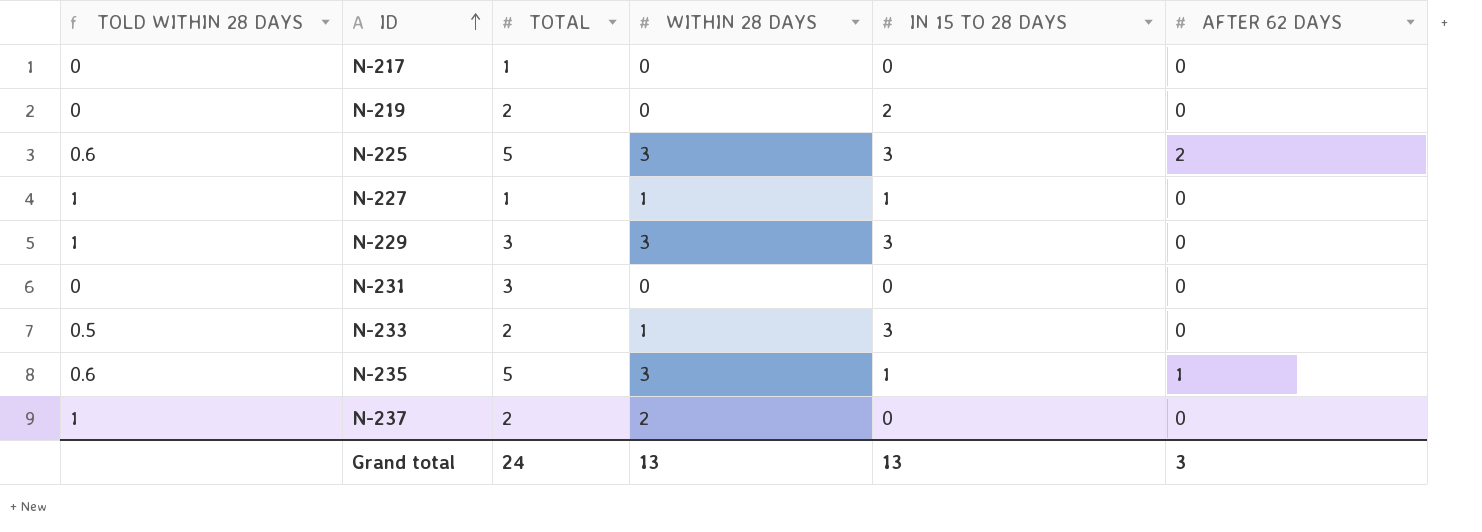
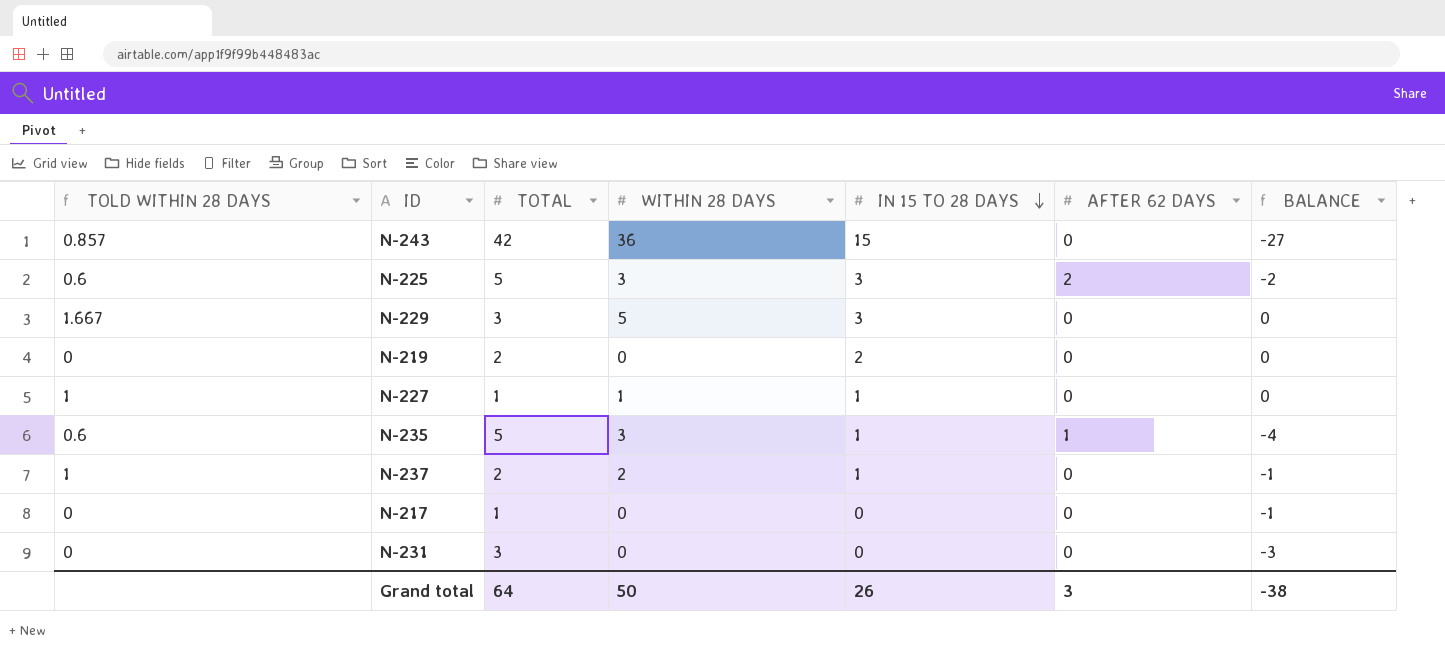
row order: ID ascending -> IN 15 TO 28 DAYS descending
column BALANCE | formula: none -> [IN 15 TO 28 DAYS] - [TOTAL]
row N-233: 0.5 | 2 | 1 | 3 | 0 -> none
row N-243: none -> 0.857 | 42 | 36 | 15 | 0 | -27
N-229 | TOLD WITHIN 28 DAYS: 1 -> 1.667
N-229 | WITHIN 28 DAYS: 3 -> 5
N-237 | IN 15 TO 28 DAYS: 0 -> 1
Grand total | TOTAL: 24 -> 64
Grand total | WITHIN 28 DAYS: 13 -> 50
Grand total | IN 15 TO 28 DAYS: 13 -> 26

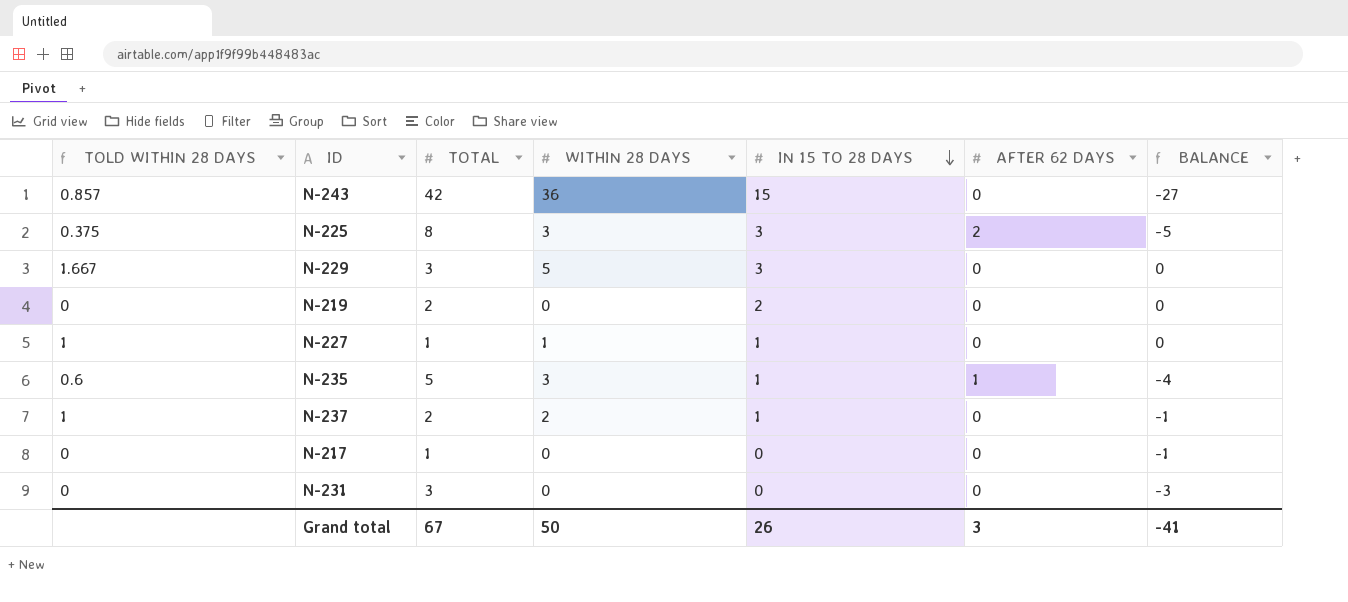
N-225 | TOLD WITHIN 28 DAYS: 0.6 -> 0.375
N-225 | TOTAL: 5 -> 8
N-225 | BALANCE: -2 -> -5
Grand total | TOTAL: 64 -> 67
Grand total | BALANCE: -38 -> -41

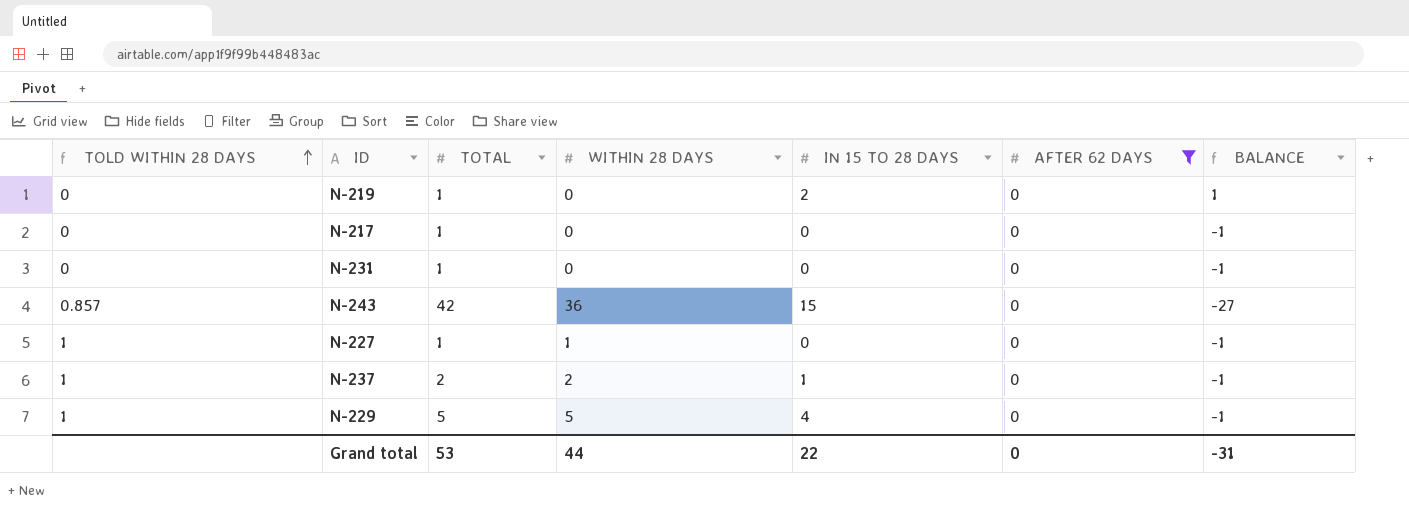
filter: none -> AFTER 62 DAYS = 0
row order: IN 15 TO 28 DAYS descending -> TOLD WITHIN 28 DAYS ascending
N-219 | TOTAL: 2 -> 1
N-219 | BALANCE: 0 -> 1
N-231 | TOTAL: 3 -> 1
N-231 | BALANCE: -3 -> -1
N-227 | IN 15 TO 28 DAYS: 1 -> 0
N-227 | BALANCE: 0 -> -1
N-229 | TOLD WITHIN 28 DAYS: 1.667 -> 1
N-229 | TOTAL: 3 -> 5
N-229 | IN 15 TO 28 DAYS: 3 -> 4
N-229 | BALANCE: 0 -> -1
Grand total | TOTAL: 67 -> 53
Grand total | WITHIN 28 DAYS: 50 -> 44
Grand total | IN 15 TO 28 DAYS: 26 -> 22
Grand total | AFTER 62 DAYS: 3 -> 0
Grand total | BALANCE: -41 -> -31

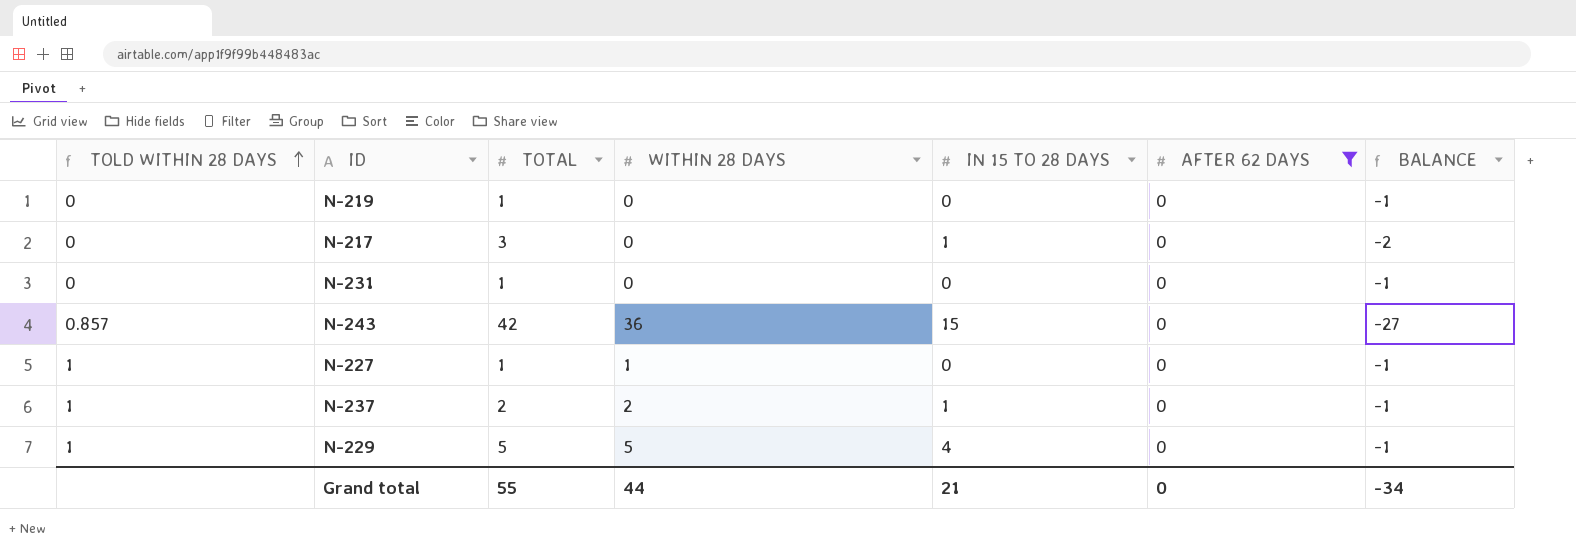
N-219 | IN 15 TO 28 DAYS: 2 -> 0
N-219 | BALANCE: 1 -> -1
N-217 | TOTAL: 1 -> 3
N-217 | IN 15 TO 28 DAYS: 0 -> 1
N-217 | BALANCE: -1 -> -2
Grand total | TOTAL: 53 -> 55
Grand total | IN 15 TO 28 DAYS: 22 -> 21
Grand total | BALANCE: -31 -> -34

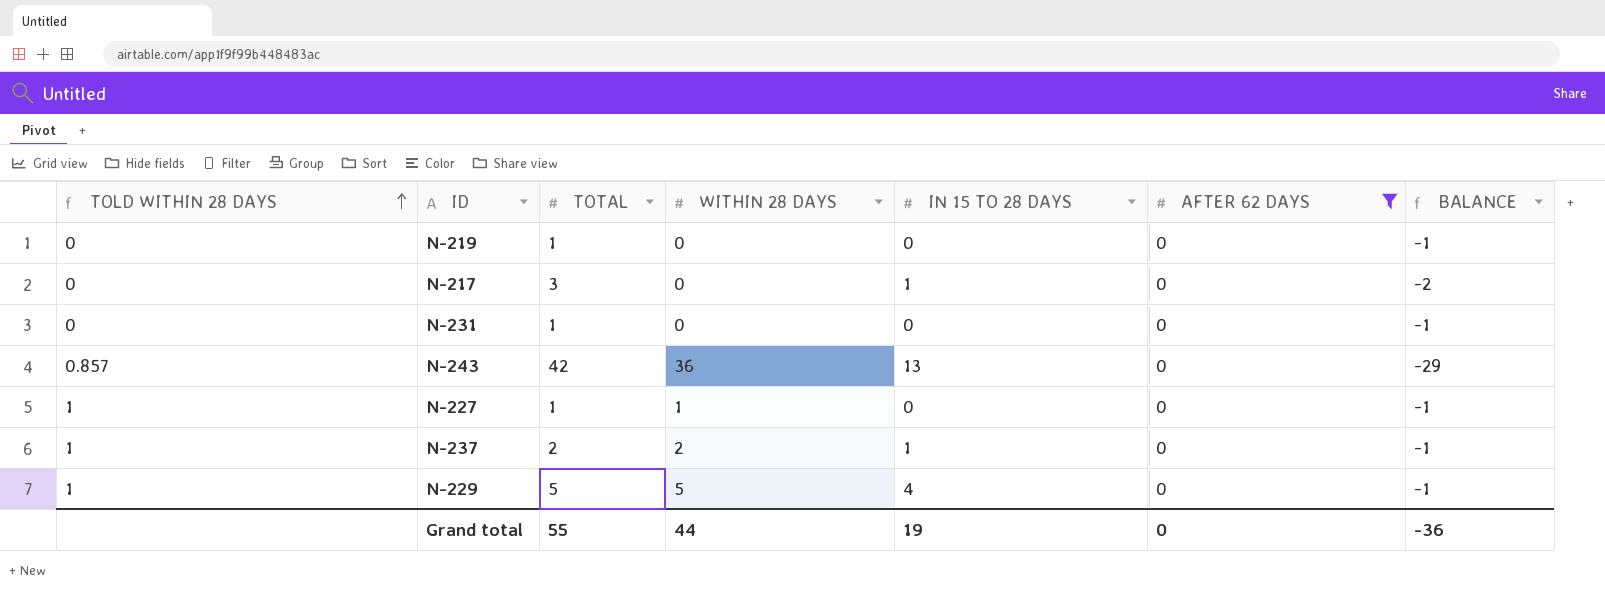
N-243 | IN 15 TO 28 DAYS: 15 -> 13
N-243 | BALANCE: -27 -> -29
Grand total | IN 15 TO 28 DAYS: 21 -> 19
Grand total | BALANCE: -34 -> -36

